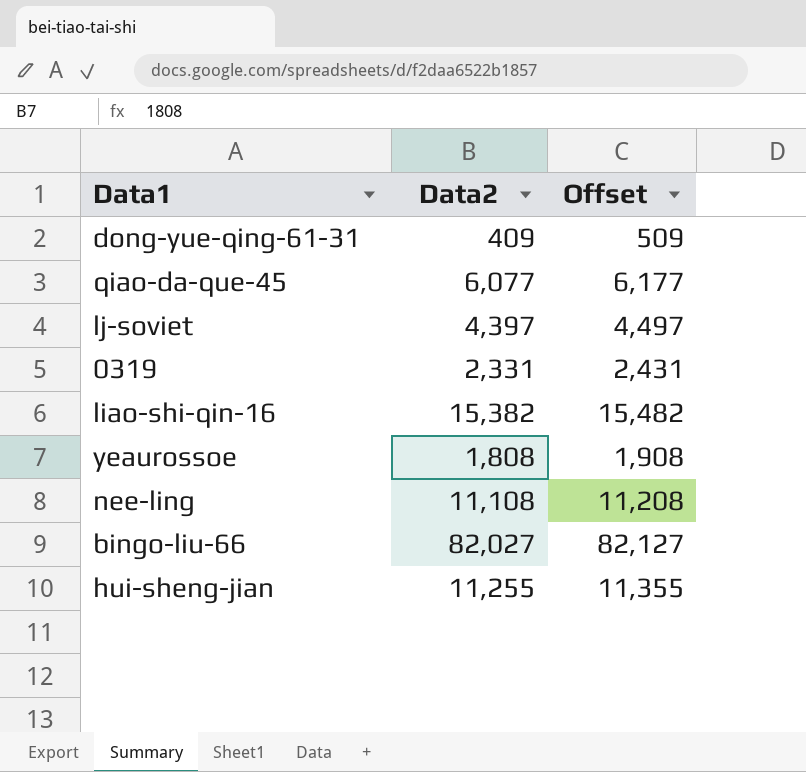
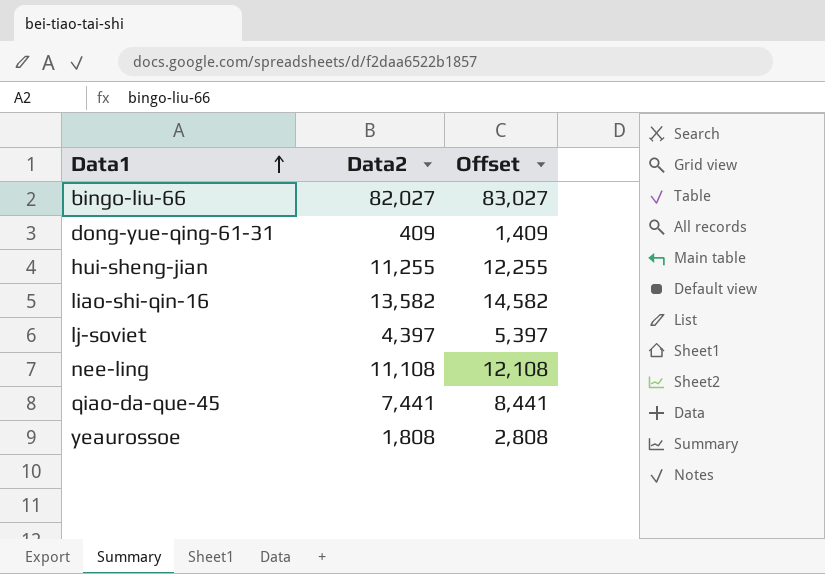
row order: none -> Data1 ascending
column Offset | formula: [Data2] + 100 -> [Data2] + 1000
row 0319: 2,331 | 2,431 -> none
liao-shi-qin-16 | Data2: 15,382 -> 13,582
qiao-da-que-45 | Data2: 6,077 -> 7,441

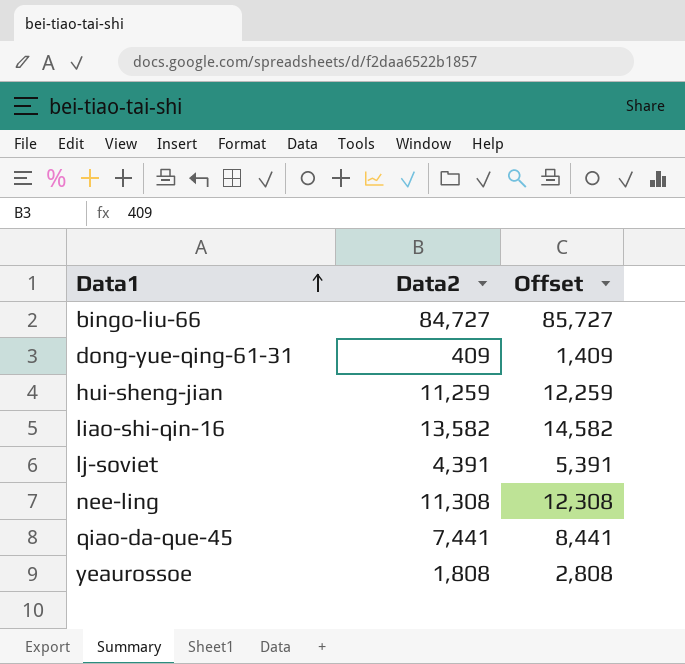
bingo-liu-66 | Data2: 82,027 -> 84,727
bingo-liu-66 | Offset: 83,027 -> 85,727
hui-sheng-jian | Data2: 11,255 -> 11,259
hui-sheng-jian | Offset: 12,255 -> 12,259
lj-soviet | Data2: 4,397 -> 4,391
lj-soviet | Offset: 5,397 -> 5,391
nee-ling | Data2: 11,108 -> 11,308
nee-ling | Offset: 12,108 -> 12,308

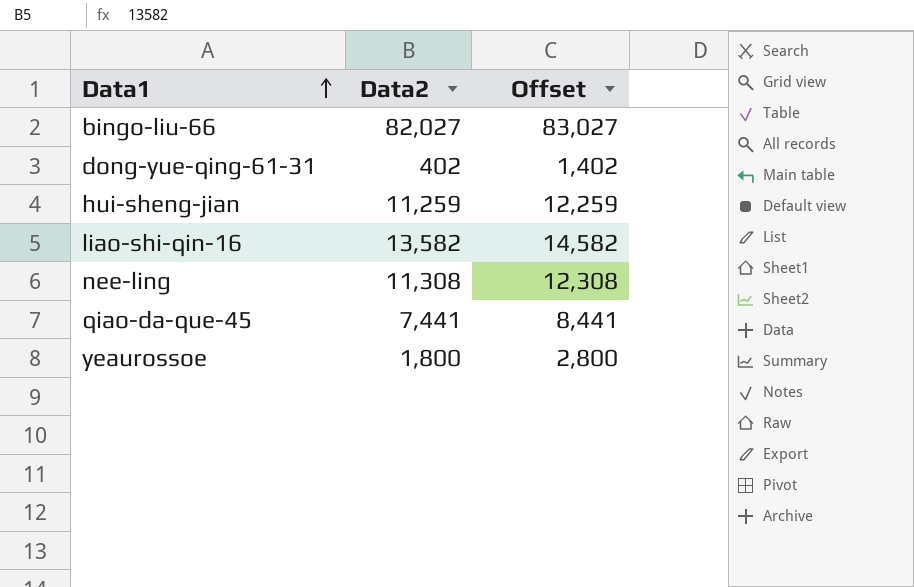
row lj-soviet: 4,391 | 5,391 -> none
bingo-liu-66 | Data2: 84,727 -> 82,027
bingo-liu-66 | Offset: 85,727 -> 83,027
dong-yue-qing-61-31 | Data2: 409 -> 402
dong-yue-qing-61-31 | Offset: 1,409 -> 1,402
yeaurossoe | Data2: 1,808 -> 1,800
yeaurossoe | Offset: 2,808 -> 2,800

